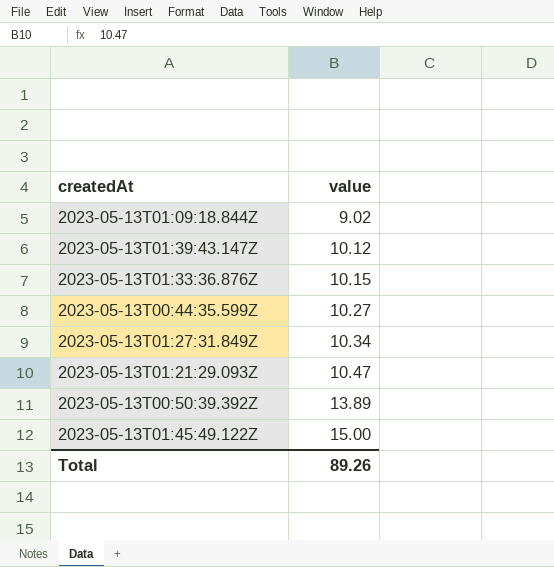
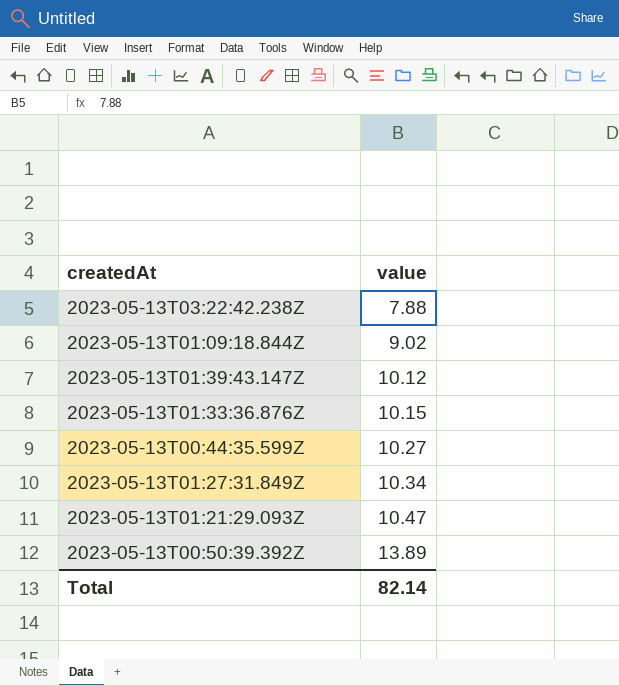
row 2023-05-13T01:45:49.122Z: 15.00 -> none
row 2023-05-13T03:22:42.238Z: none -> 7.88
Total | value: 89.26 -> 82.14

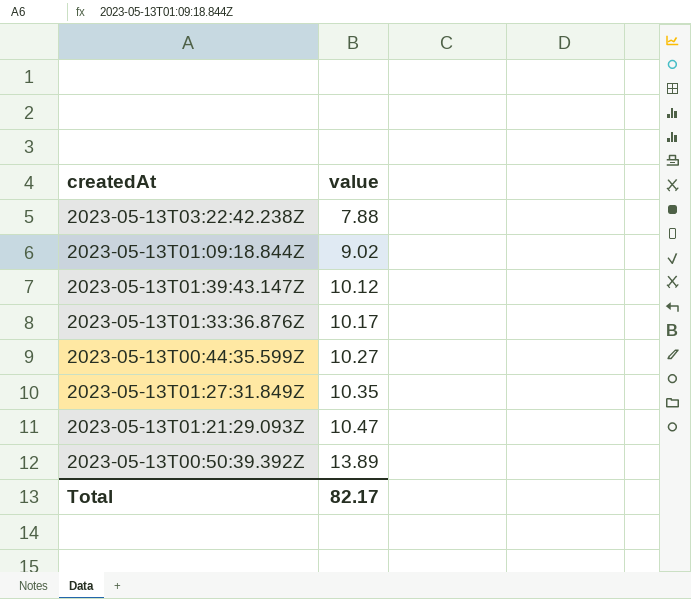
2023-05-13T01:33:36.876Z | value: 10.15 -> 10.17
2023-05-13T01:27:31.849Z | value: 10.34 -> 10.35
Total | value: 82.14 -> 82.17

